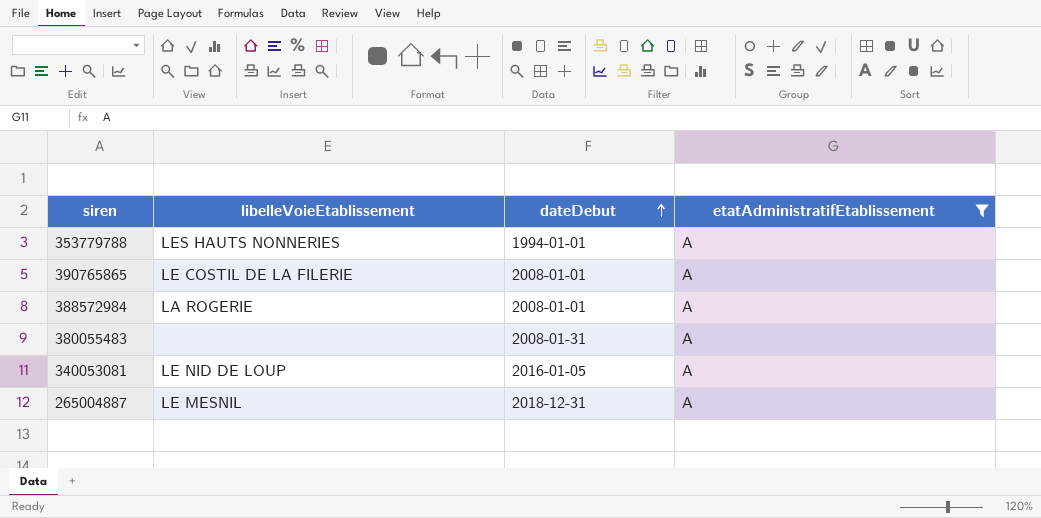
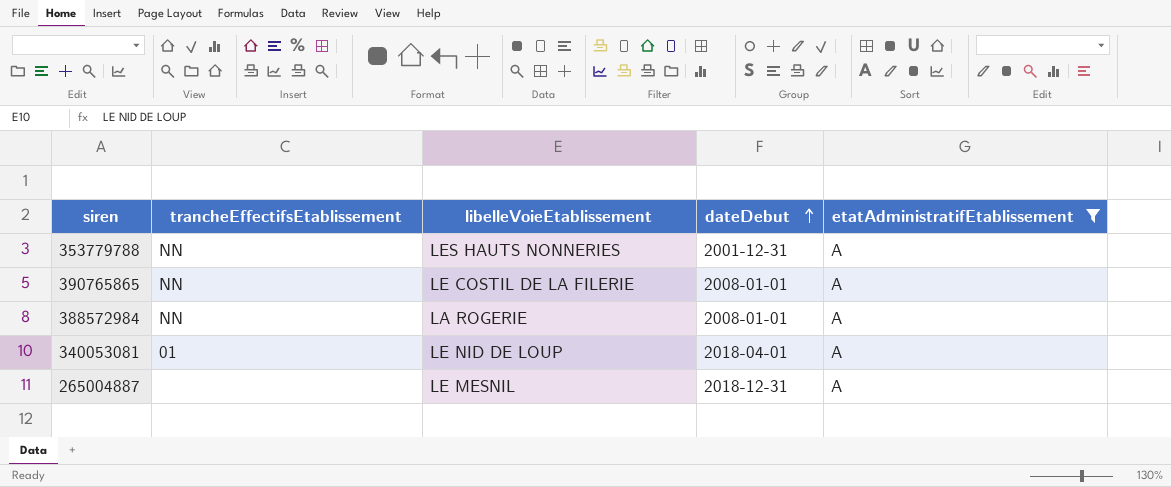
column trancheEffectifsEtablissement | position: none -> 2
row 380055483: none | 2008-01-31 | A -> none
353779788 | dateDebut: 1994-01-01 -> 2001-12-31
340053081 | dateDebut: 2016-01-05 -> 2018-04-01

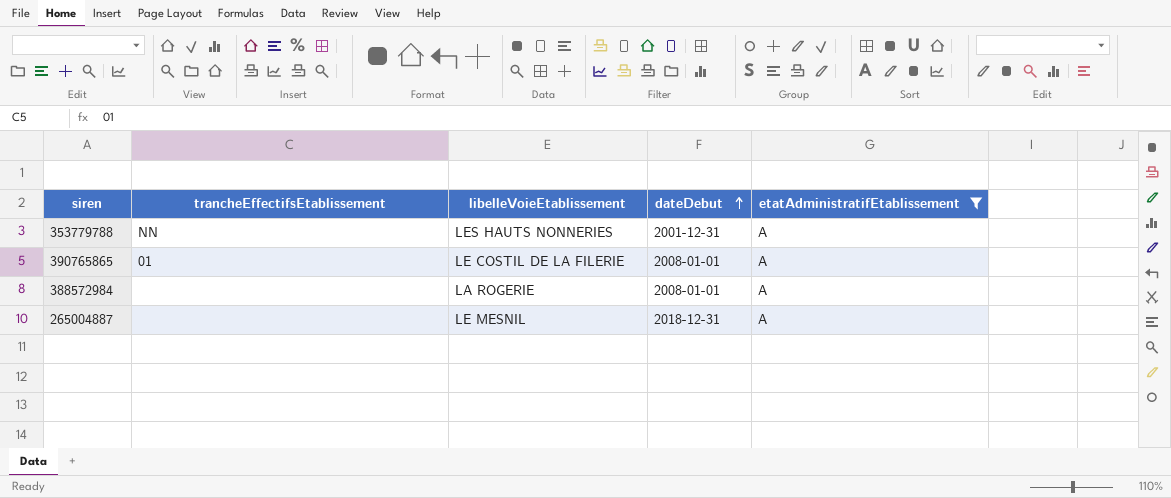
row 340053081: 01 | LE NID DE LOUP | 2018-04-01 | A -> none
390765865 | trancheEffectifsEtablissement: NN -> 01
388572984 | trancheEffectifsEtablissement: NN -> none

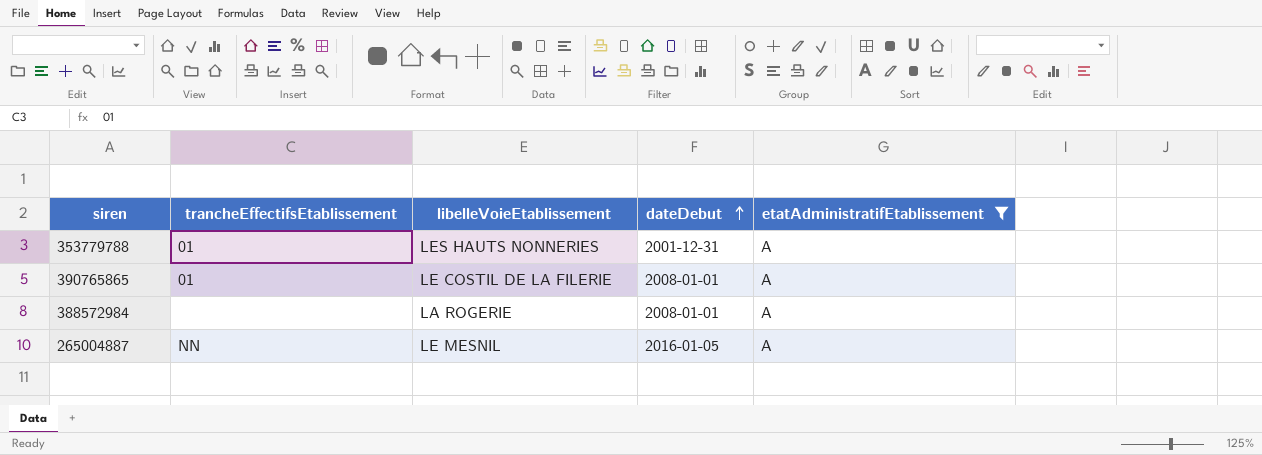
353779788 | trancheEffectifsEtablissement: NN -> 01
265004887 | trancheEffectifsEtablissement: none -> NN
265004887 | dateDebut: 2018-12-31 -> 2016-01-05

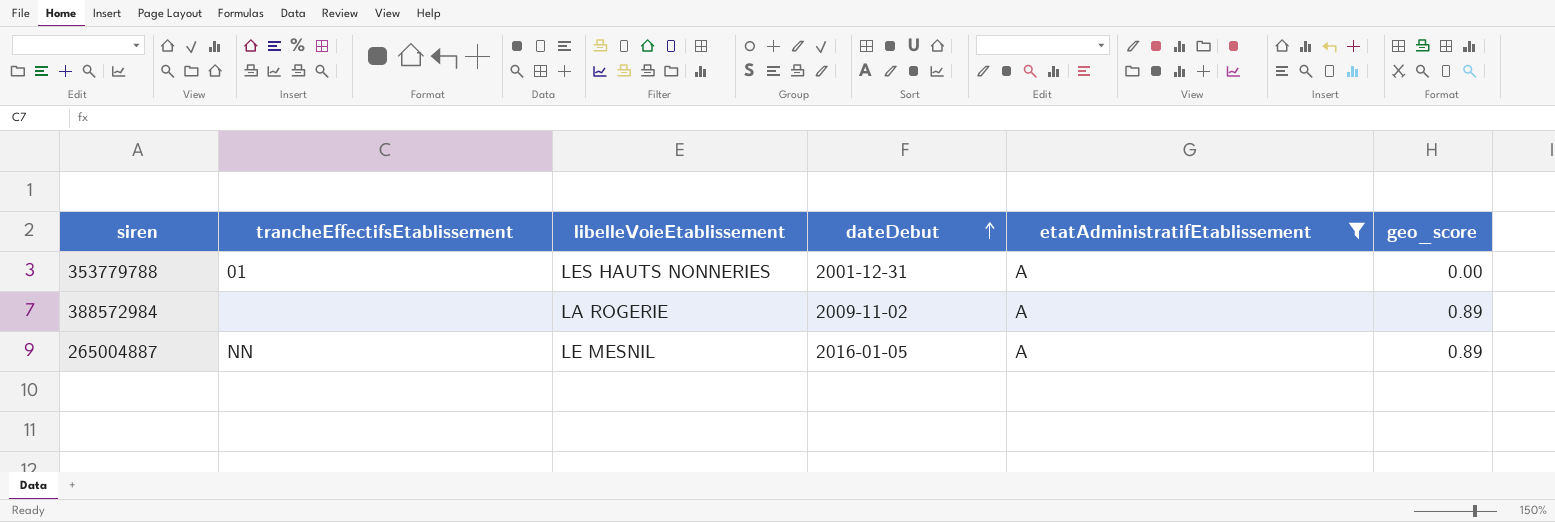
column geo_score | position: none -> 6
row 390765865: 01 | LE COSTIL DE LA FILERIE | 2008-01-01 | A -> none
388572984 | dateDebut: 2008-01-01 -> 2009-11-02

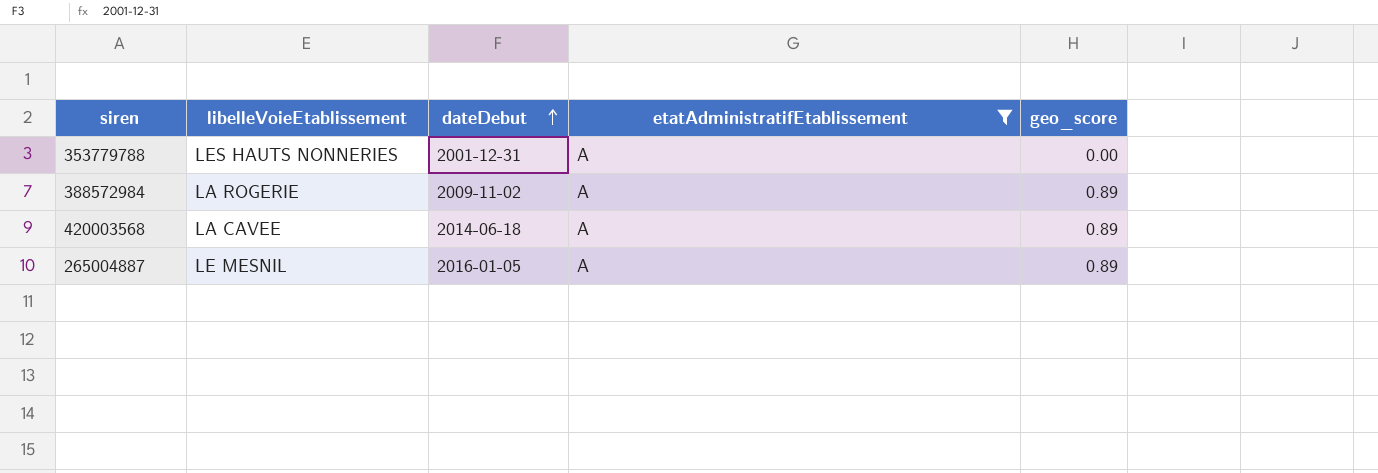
column trancheEffectifsEtablissement | position: 2 -> none
row 420003568: none -> LA CAVEE | 2014-06-18 | A | 0.89

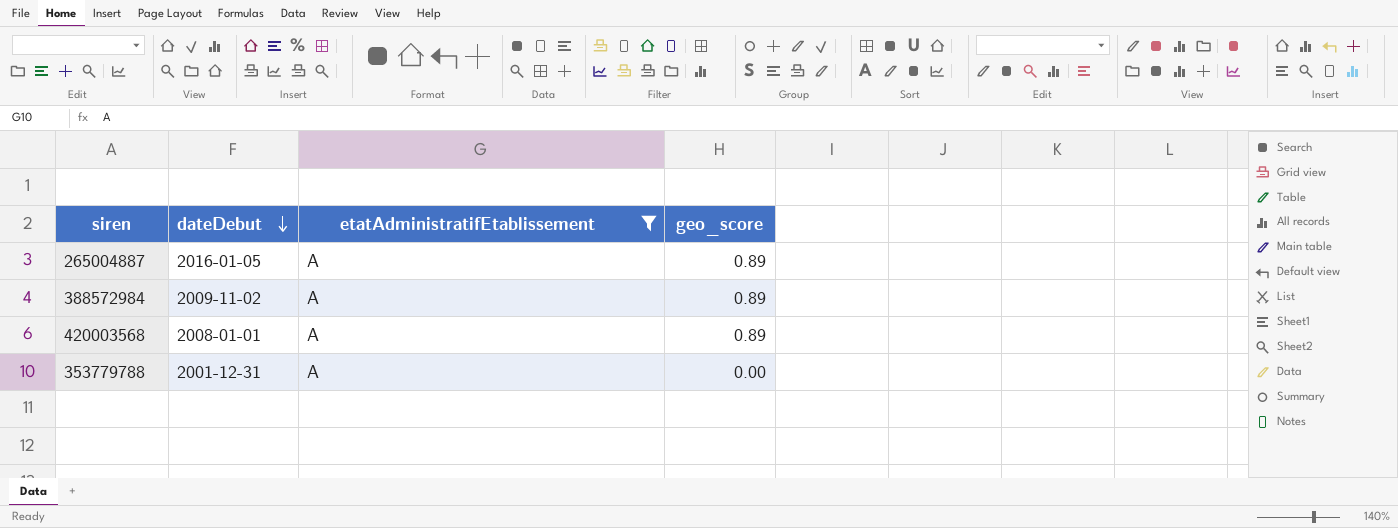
row order: dateDebut ascending -> dateDebut descending
column libelleVoieEtablissement | position: 2 -> none
420003568 | dateDebut: 2014-06-18 -> 2008-01-01

